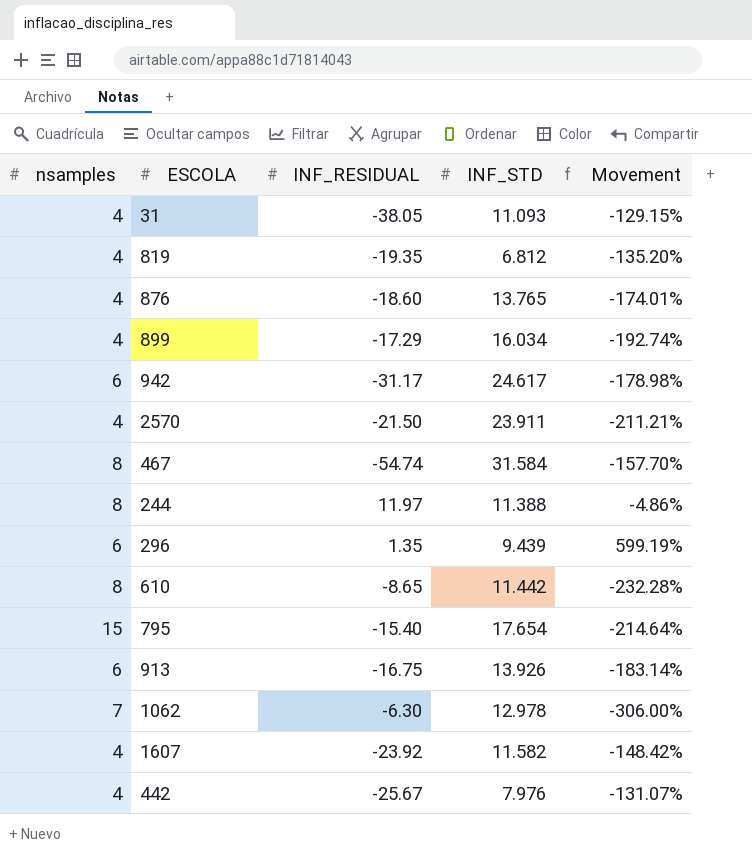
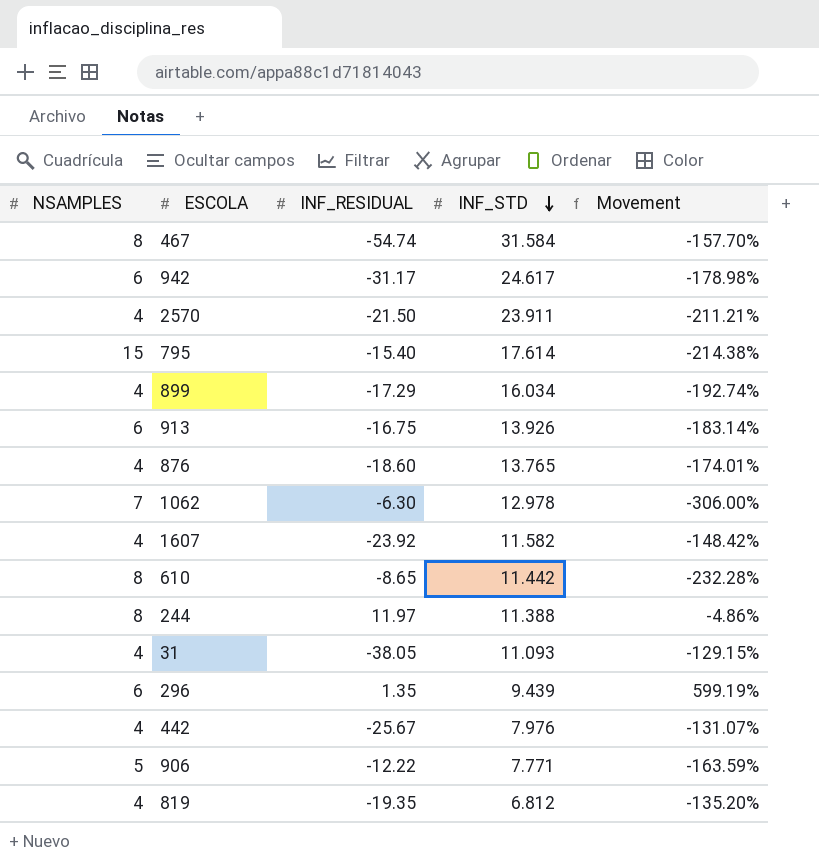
row order: none -> INF_STD descending
column name: nsamples -> NSAMPLES
795 | INF_STD: 17.654 -> 17.614
795 | Movement: -214.64% -> -214.38%
row 906: none -> 5 | -12.22 | 7.771 | -163.59%

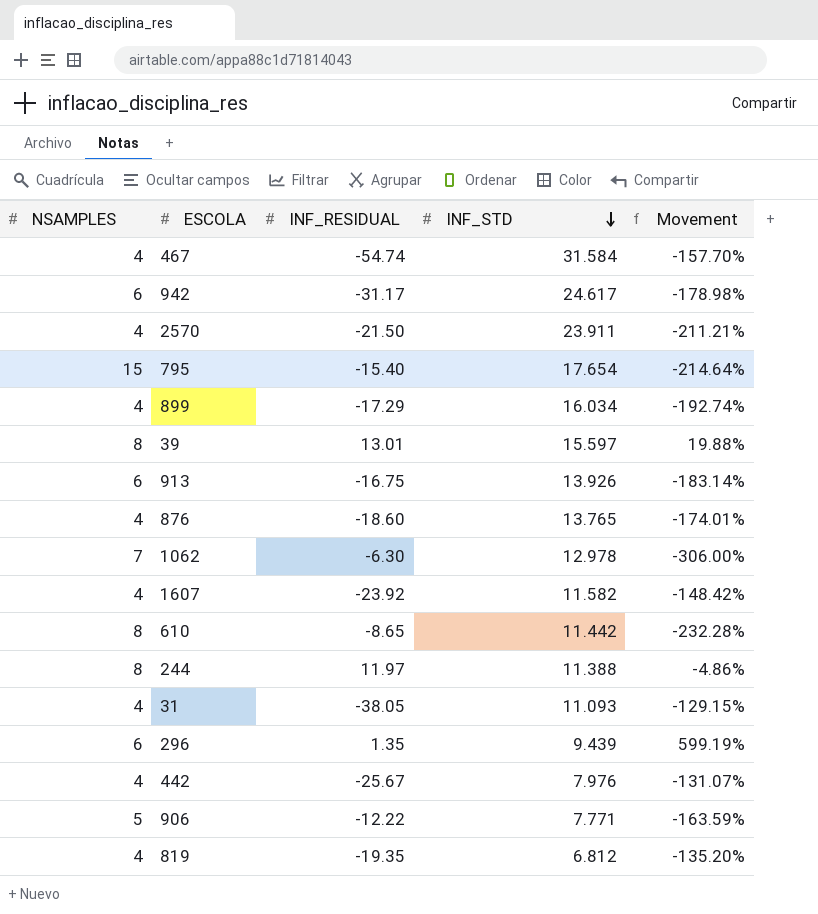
467 | NSAMPLES: 8 -> 4
795 | INF_STD: 17.614 -> 17.654
795 | Movement: -214.38% -> -214.64%
row 39: none -> 8 | 13.01 | 15.597 | 19.88%

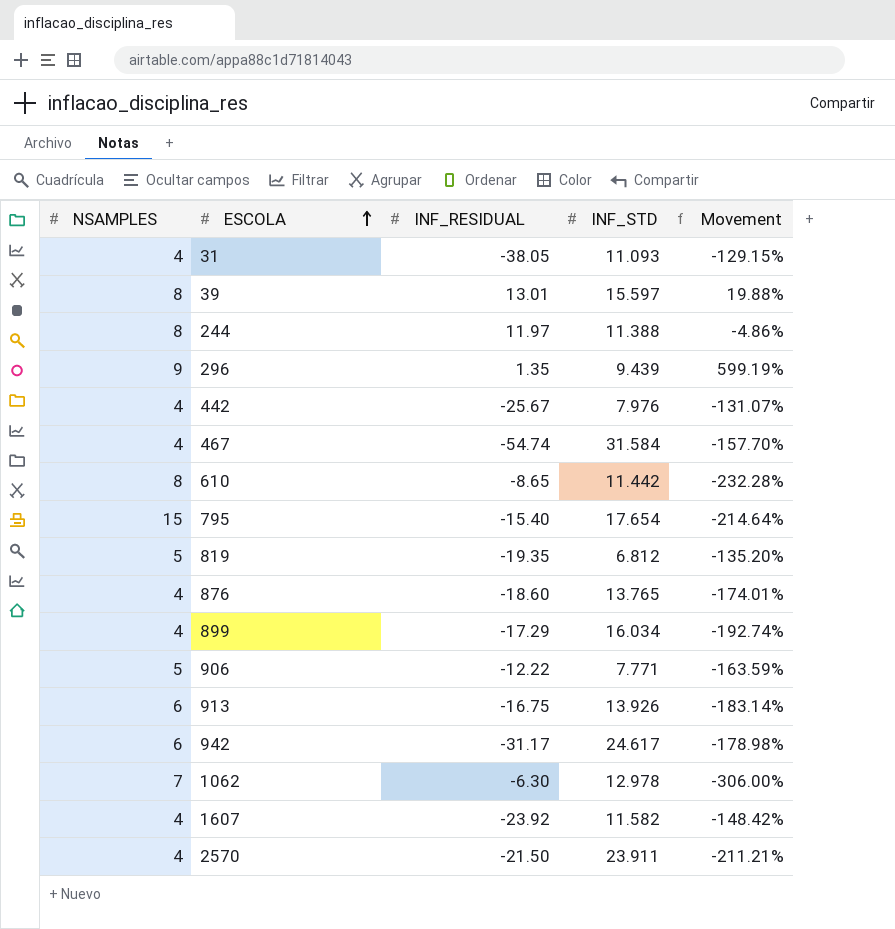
row order: INF_STD descending -> ESCOLA ascending
296 | NSAMPLES: 6 -> 9
819 | NSAMPLES: 4 -> 5

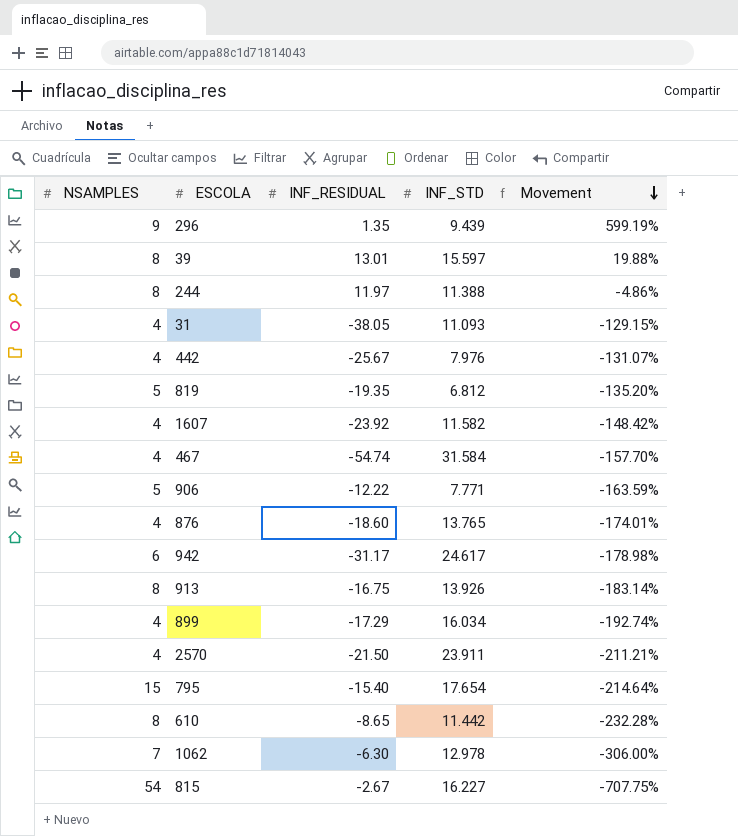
row order: ESCOLA ascending -> Movement descending
913 | NSAMPLES: 6 -> 8
row 815: none -> 54 | -2.67 | 16.227 | -707.75%

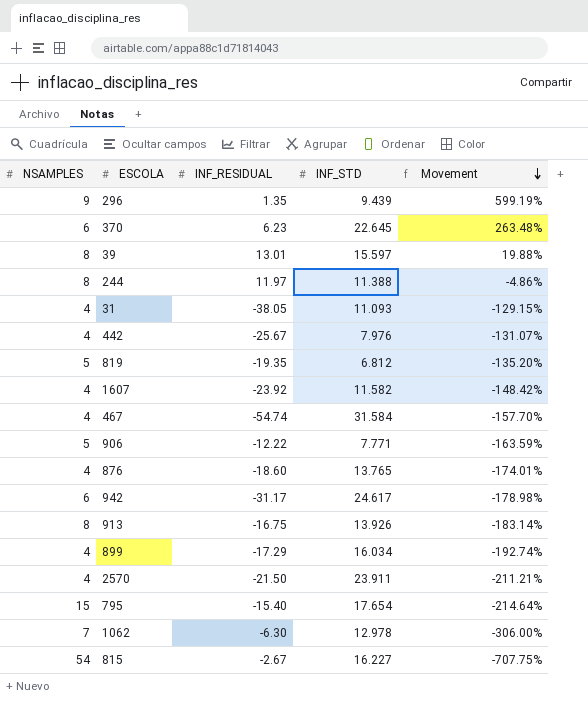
row 610: 8 | -8.65 | 11.442 | -232.28% -> none
row 370: none -> 6 | 6.23 | 22.645 | 263.48%

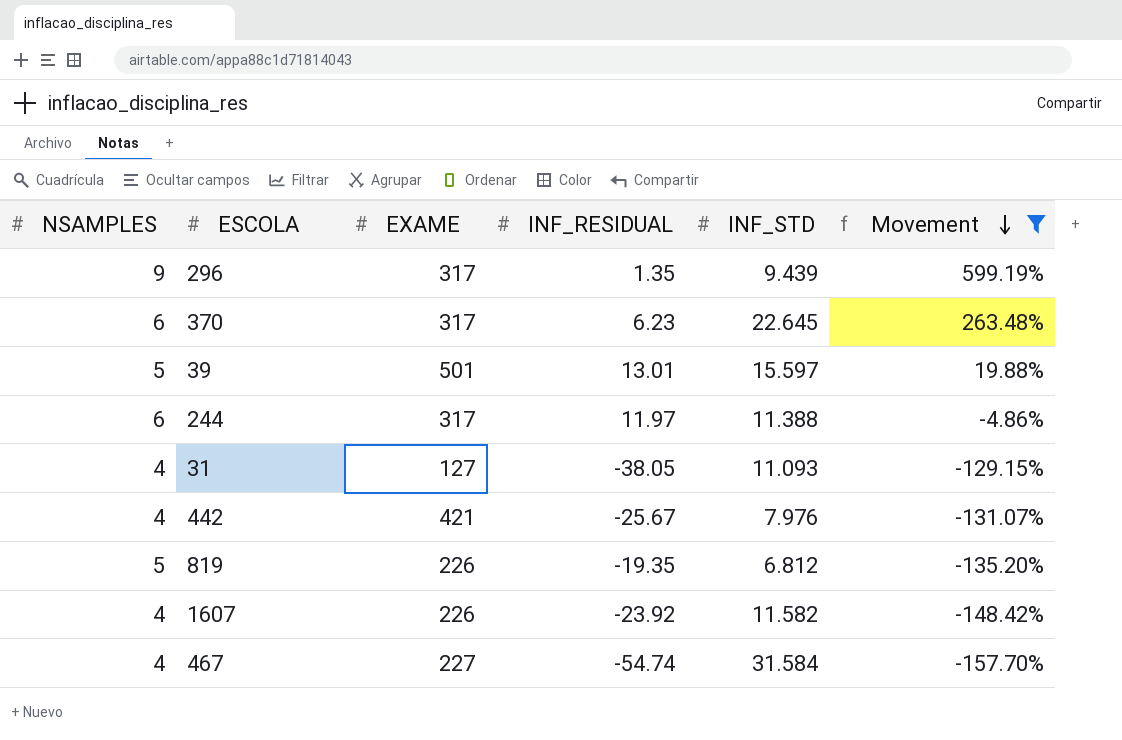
filter: none -> Movement >= -157.70%
column EXAME | position: none -> 3
39 | NSAMPLES: 8 -> 5
244 | NSAMPLES: 8 -> 6

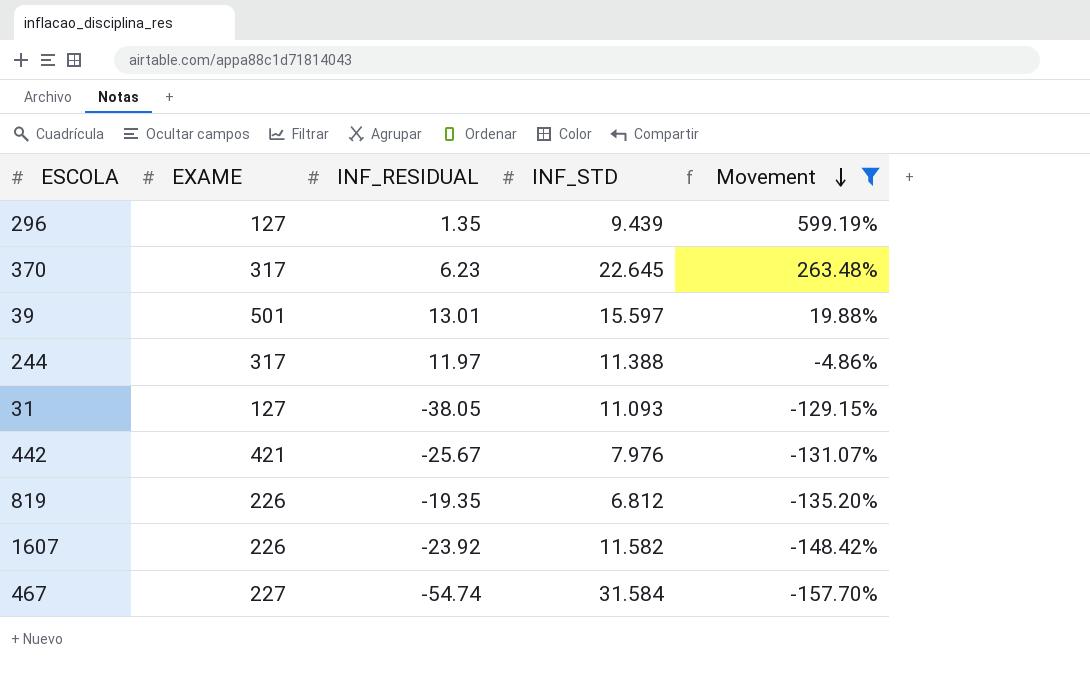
column NSAMPLES | position: 1 -> none
296 | EXAME: 317 -> 127

